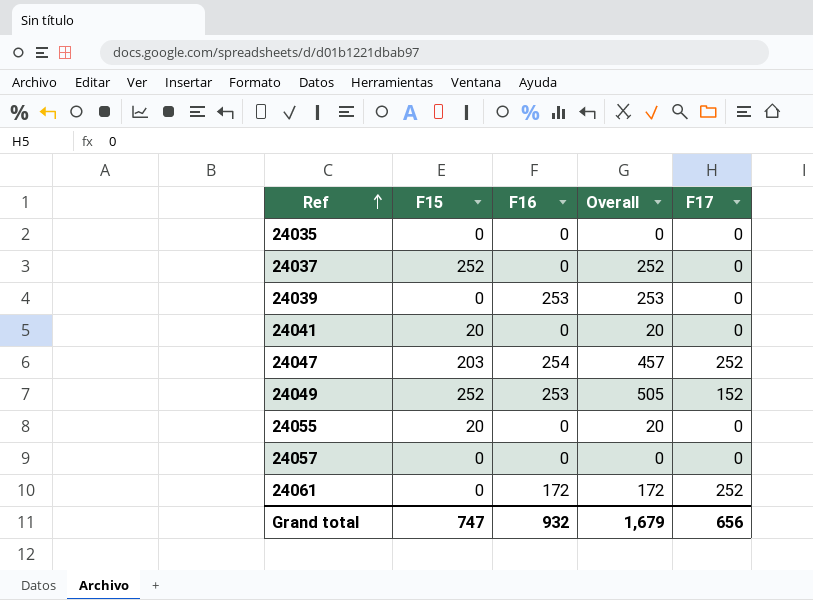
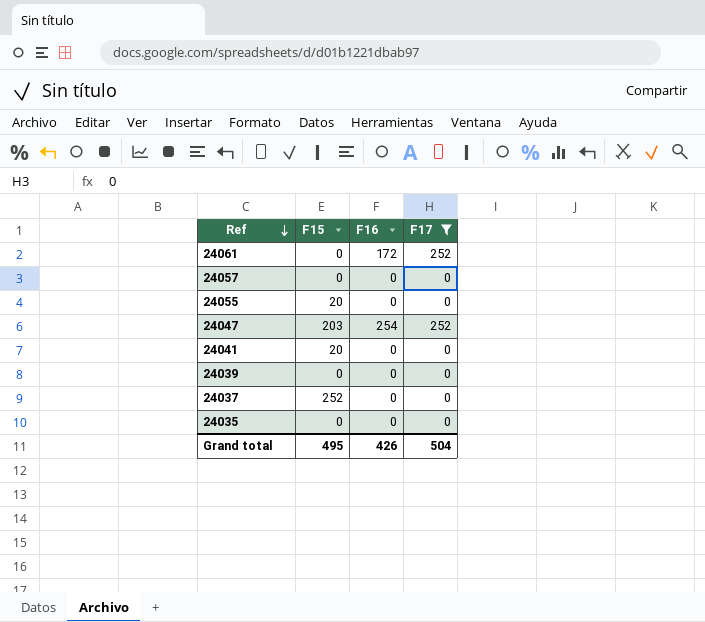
filter: none -> F17 != 152
row order: Ref ascending -> Ref descending
column Overall | formula: [F15] + [F16] -> none
24039 | F16: 253 -> 0
Grand total | F15: 747 -> 495
Grand total | F16: 932 -> 426
Grand total | F17: 656 -> 504

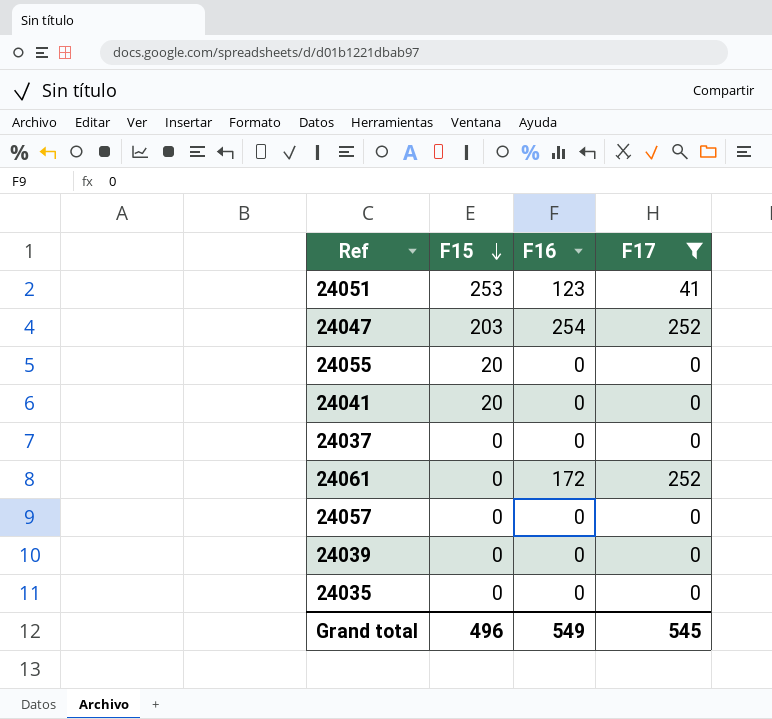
row order: Ref descending -> F15 descending
row 24051: none -> 253 | 123 | 41
24037 | F15: 252 -> 0
Grand total | F15: 495 -> 496
Grand total | F16: 426 -> 549
Grand total | F17: 504 -> 545

